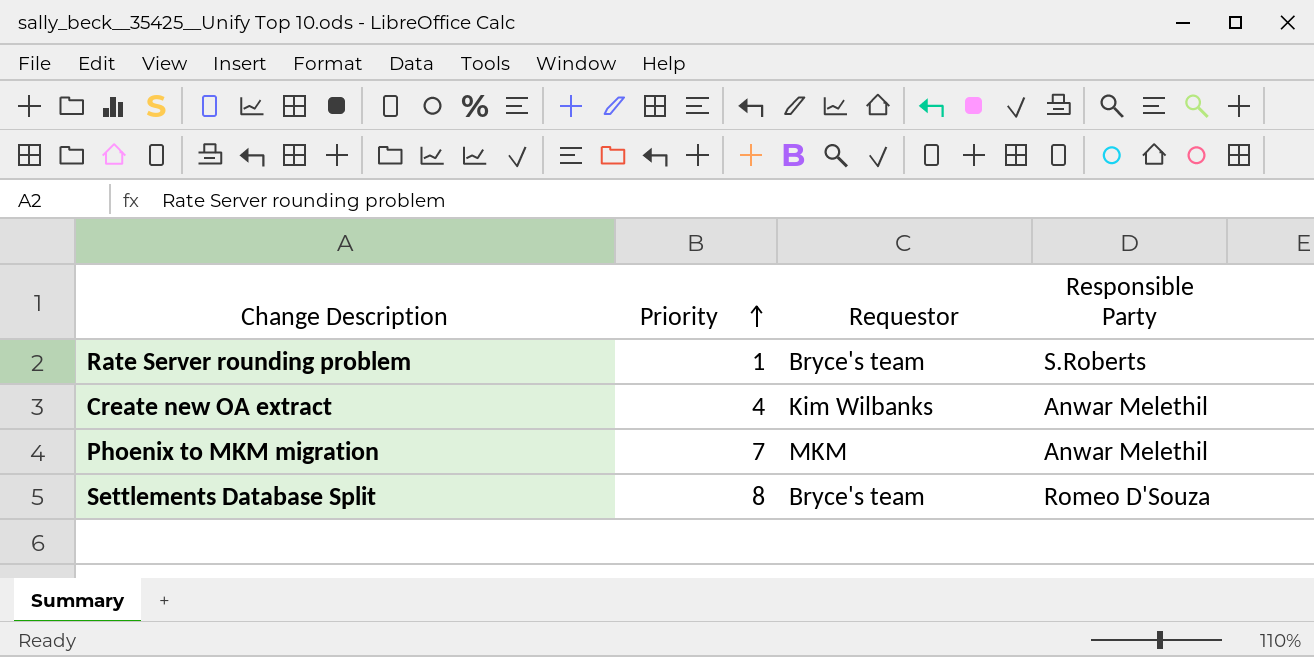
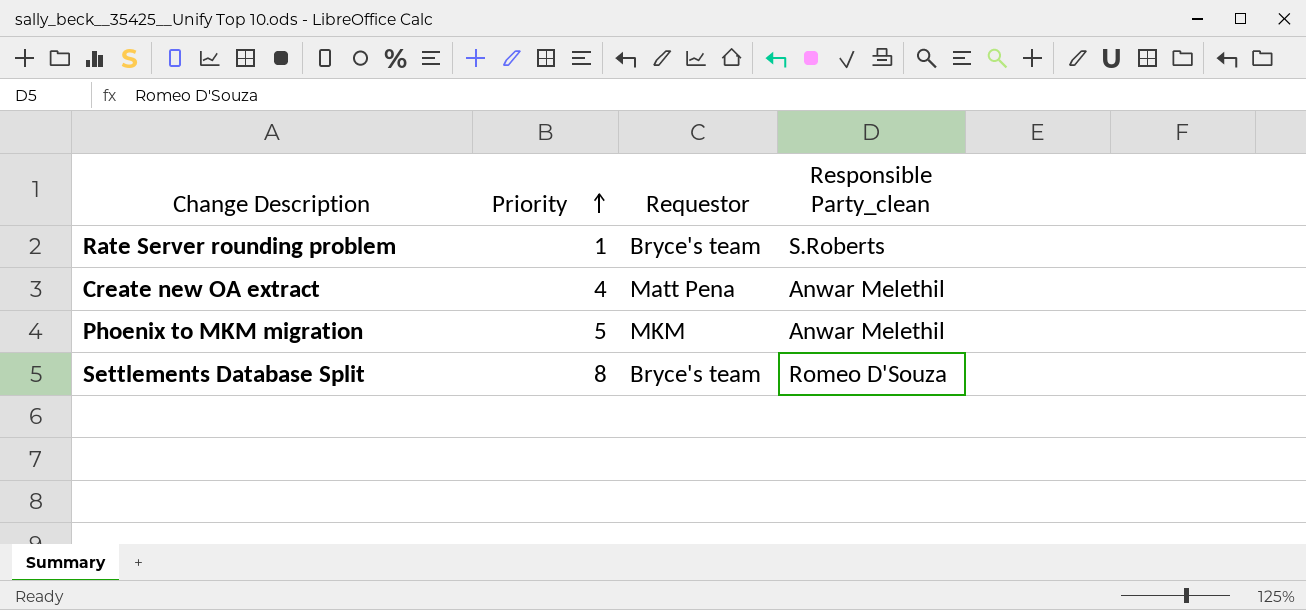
column name: Responsible Party -> Responsible Party_clean
Create new OA extract | Requestor: Kim Wilbanks -> Matt Pena
Phoenix to MKM migration | Priority: 7 -> 5

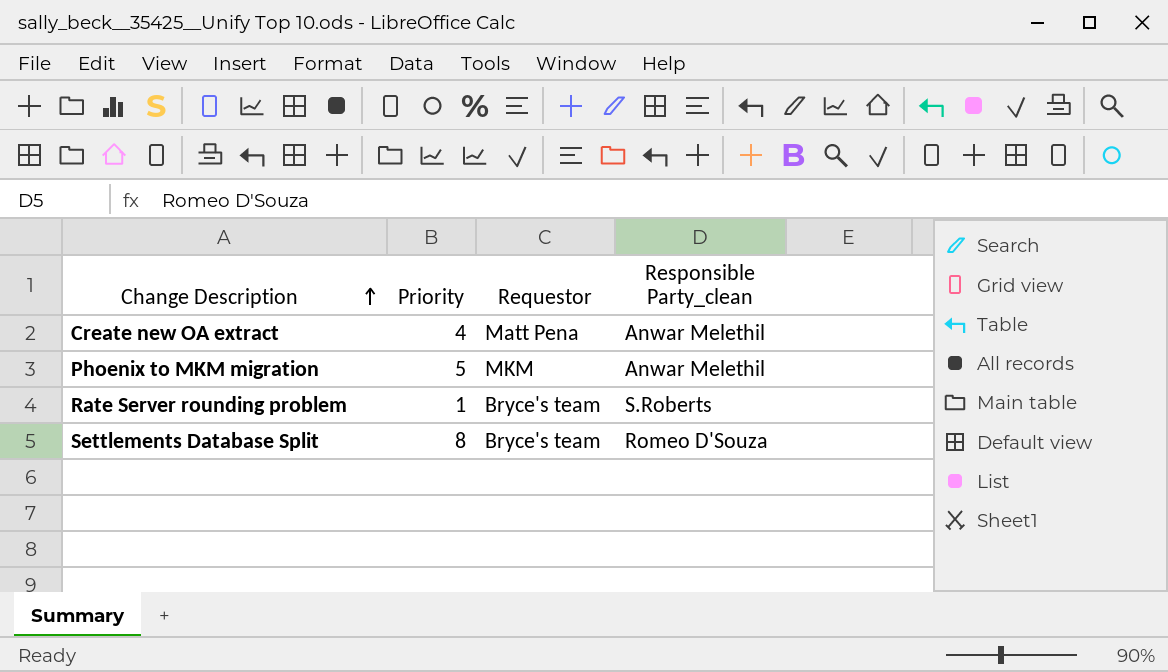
row order: Priority ascending -> Change Description ascending

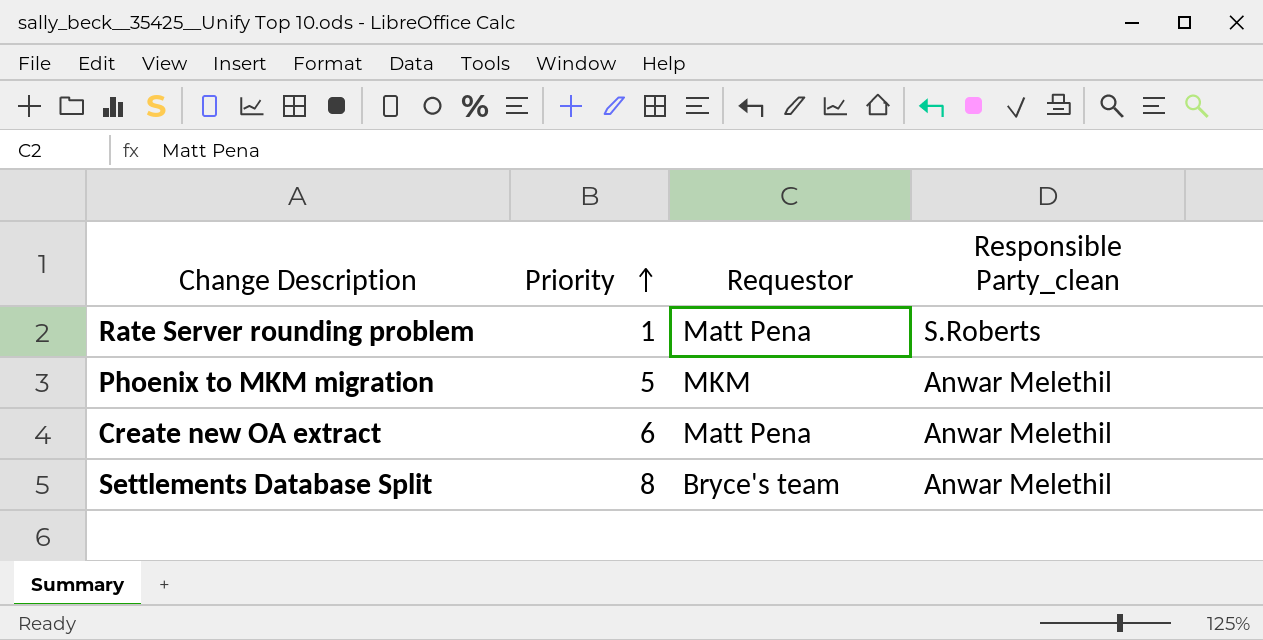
row order: Change Description ascending -> Priority ascending
Rate Server rounding problem | Requestor: Bryce's team -> Matt Pena
Create new OA extract | Priority: 4 -> 6
Settlements Database Split | Responsible Party_clean: Romeo D'Souza -> Anwar Melethil

